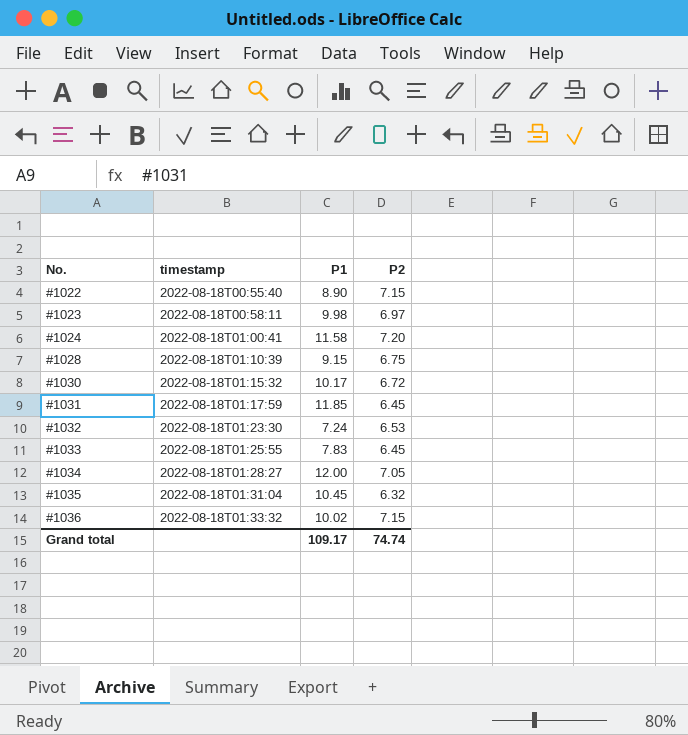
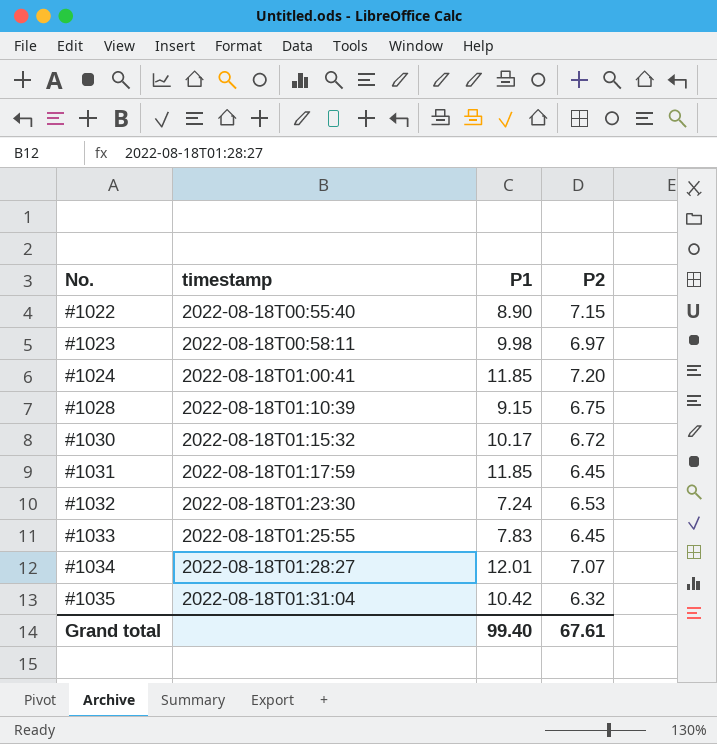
row #1036: 2022-08-18T01:33:32 | 10.02 | 7.15 -> none
#1024 | P1: 11.58 -> 11.85
#1034 | P1: 12.00 -> 12.01
#1034 | P2: 7.05 -> 7.07
#1035 | P1: 10.45 -> 10.42
Grand total | P1: 109.17 -> 99.40
Grand total | P2: 74.74 -> 67.61

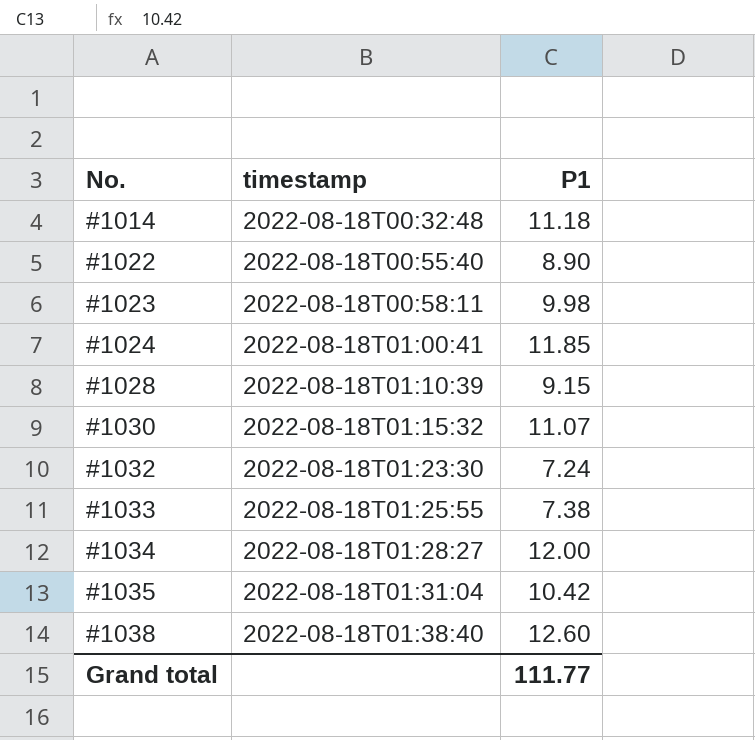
column P2 | position: 4 -> none
row #1031: 2022-08-18T01:17:59 | 11.85 | 6.45 -> none
row #1014: none -> 2022-08-18T00:32:48 | 11.18
#1030 | P1: 10.17 -> 11.07
#1033 | P1: 7.83 -> 7.38
#1034 | P1: 12.01 -> 12.00
row #1038: none -> 2022-08-18T01:38:40 | 12.60
Grand total | P1: 99.40 -> 111.77

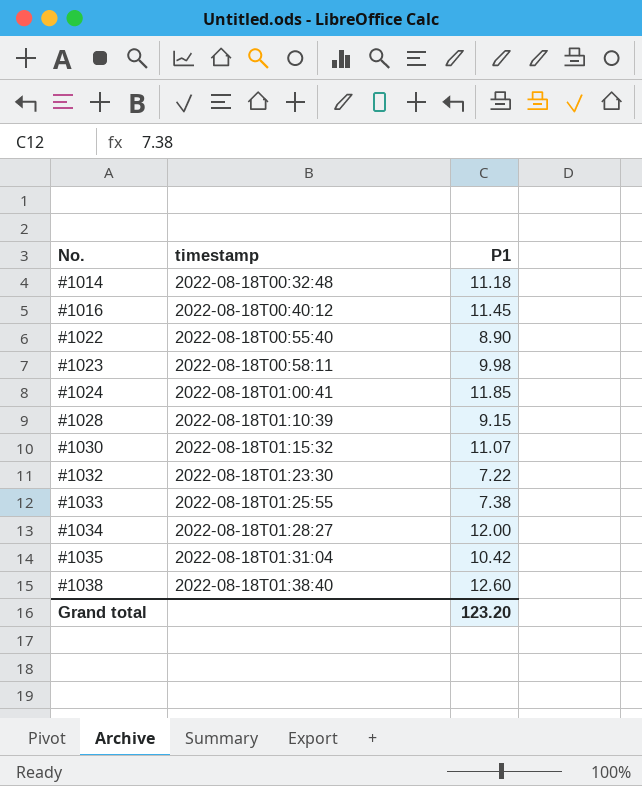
row #1016: none -> 2022-08-18T00:40:12 | 11.45
#1032 | P1: 7.24 -> 7.22
Grand total | P1: 111.77 -> 123.20

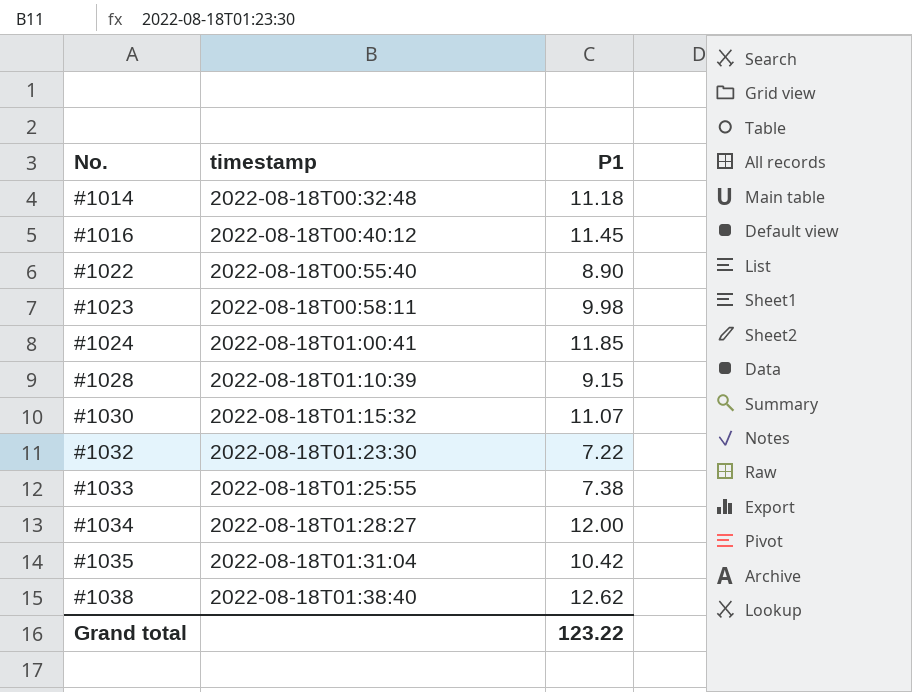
#1038 | P1: 12.60 -> 12.62
Grand total | P1: 123.20 -> 123.22

